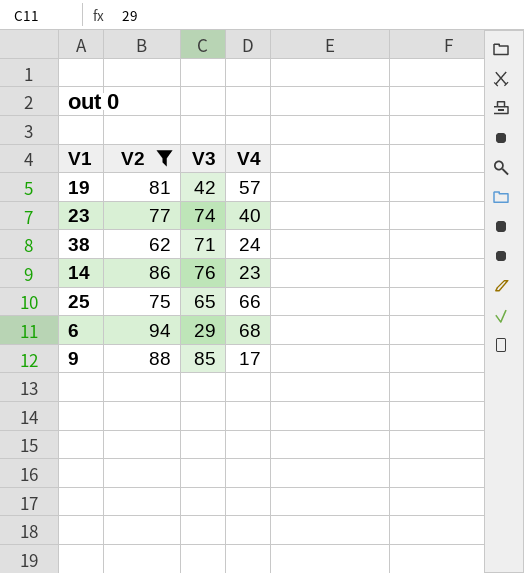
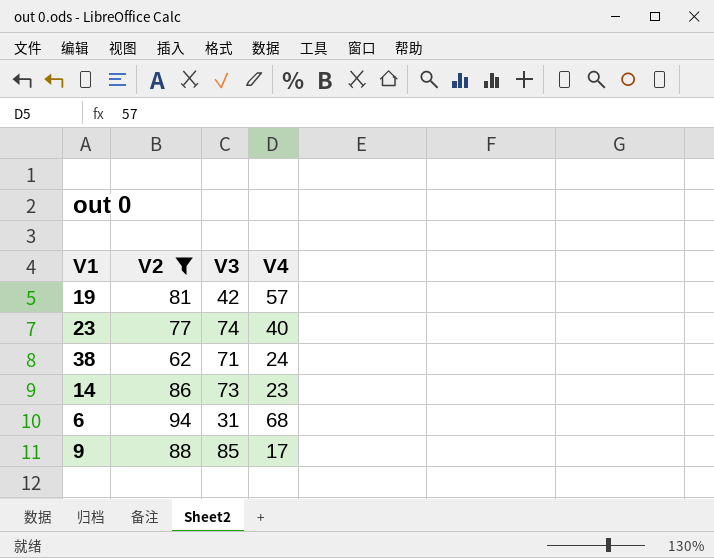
row 25: 75 | 65 | 66 -> none
14 | V3: 76 -> 73
6 | V3: 29 -> 31

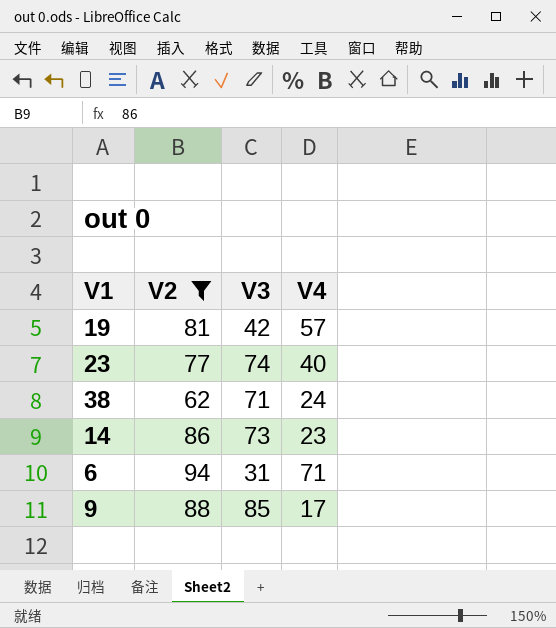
6 | V4: 68 -> 71

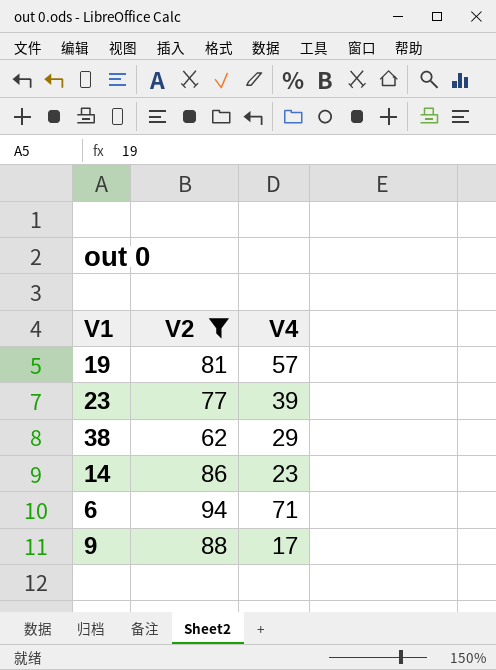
column V3 | position: 3 -> none
23 | V4: 40 -> 39
38 | V4: 24 -> 29

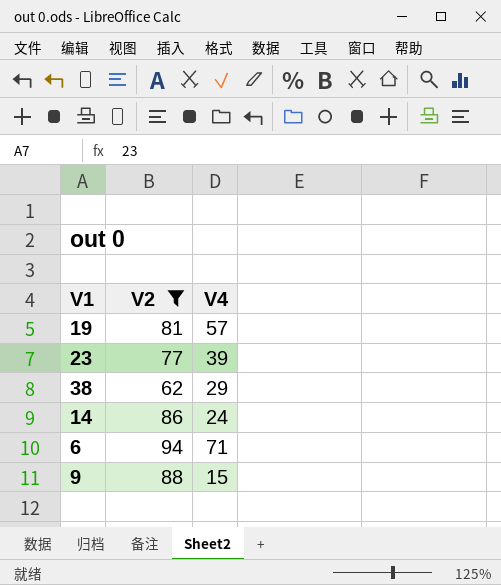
14 | V4: 23 -> 24
9 | V4: 17 -> 15

